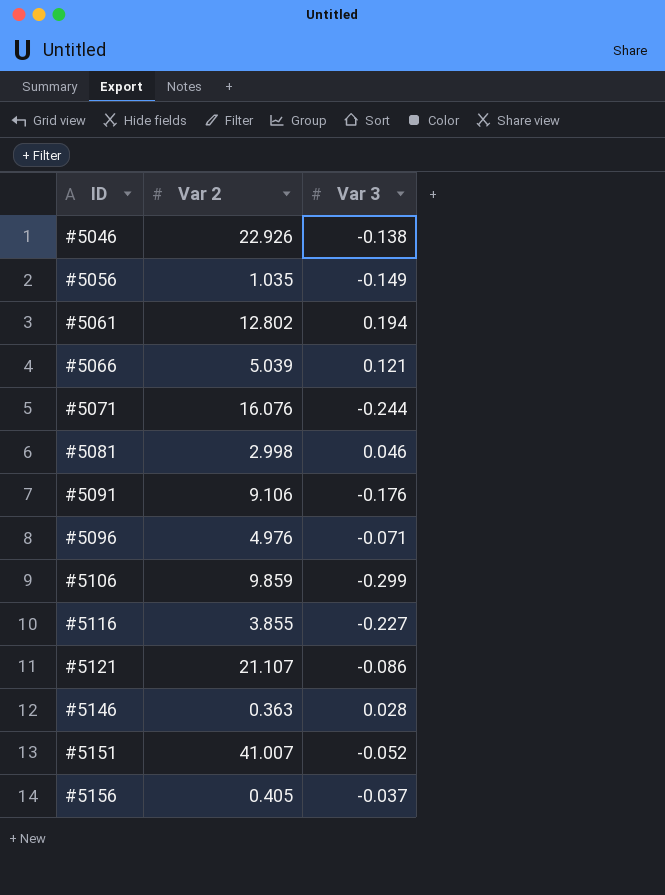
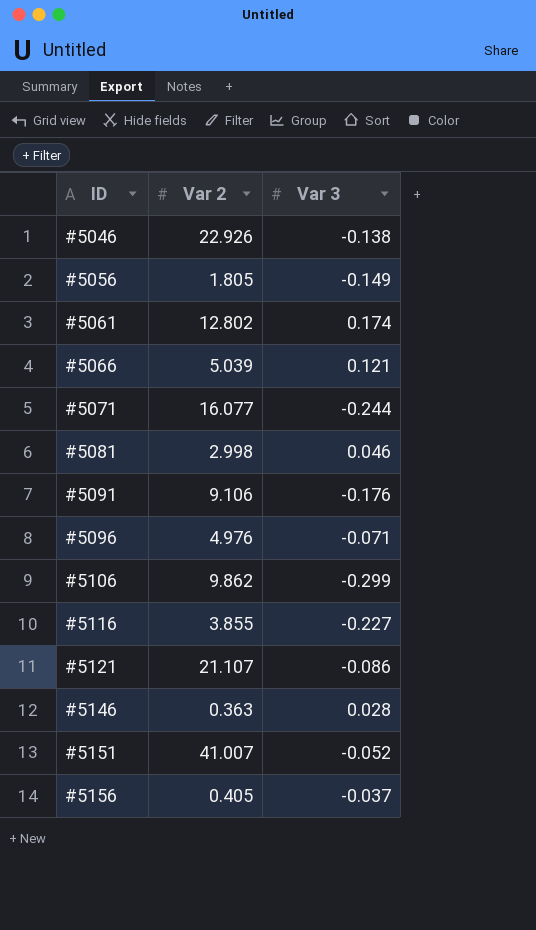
#5056 | Var 2: 1.035 -> 1.805
#5061 | Var 3: 0.194 -> 0.174
#5071 | Var 2: 16.076 -> 16.077
#5106 | Var 2: 9.859 -> 9.862

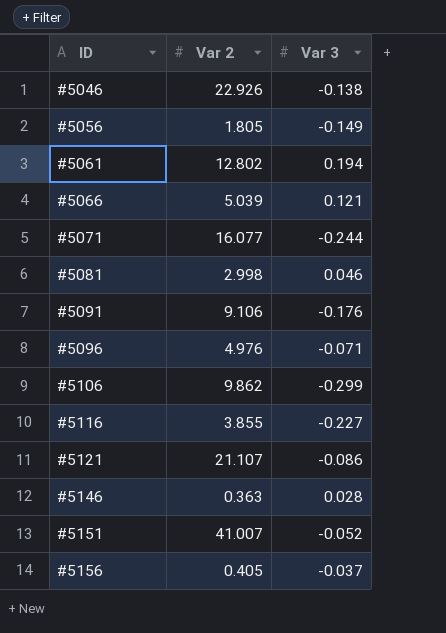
#5061 | Var 3: 0.174 -> 0.194

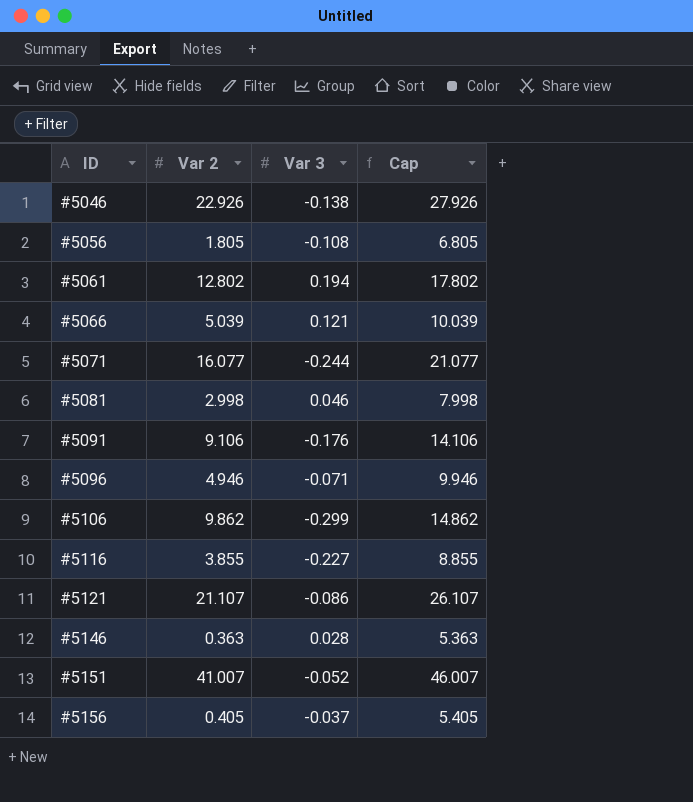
column Cap | formula: none -> [Var 2] + 5
#5056 | Var 3: -0.149 -> -0.108
#5096 | Var 2: 4.976 -> 4.946

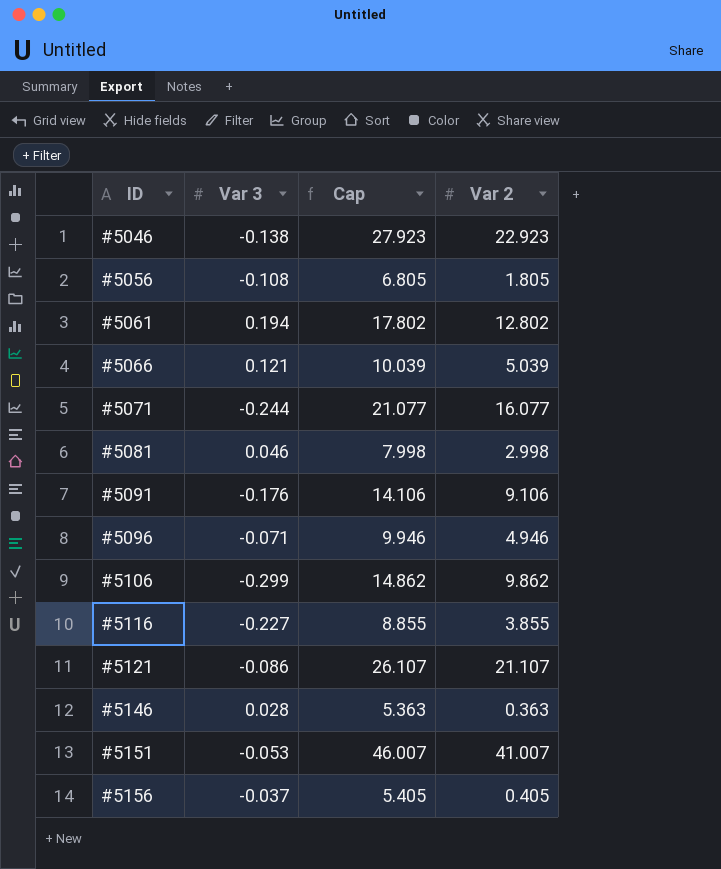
column Var 2 | position: 2 -> 4
#5046 | Cap: 27.926 -> 27.923
#5046 | Var 2: 22.926 -> 22.923
#5151 | Var 3: -0.052 -> -0.053

